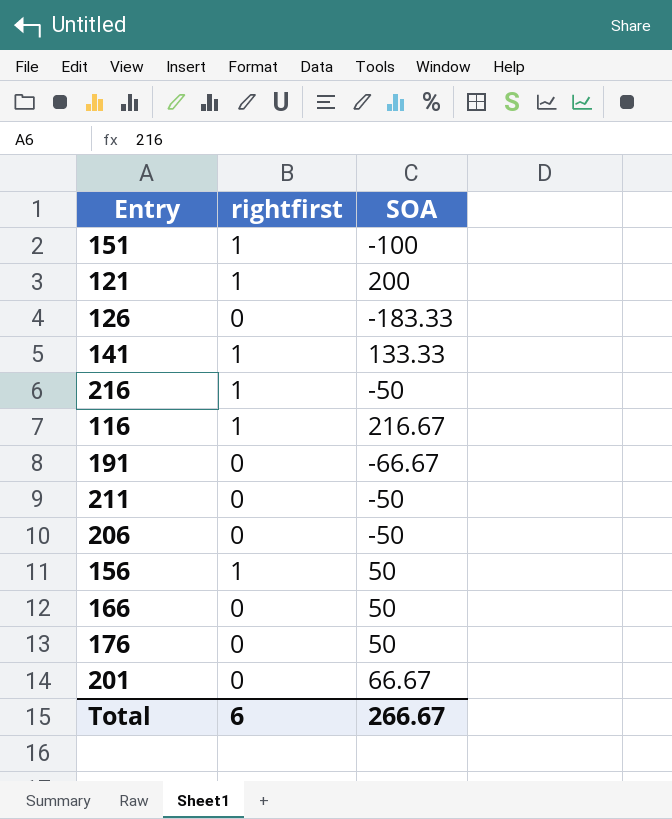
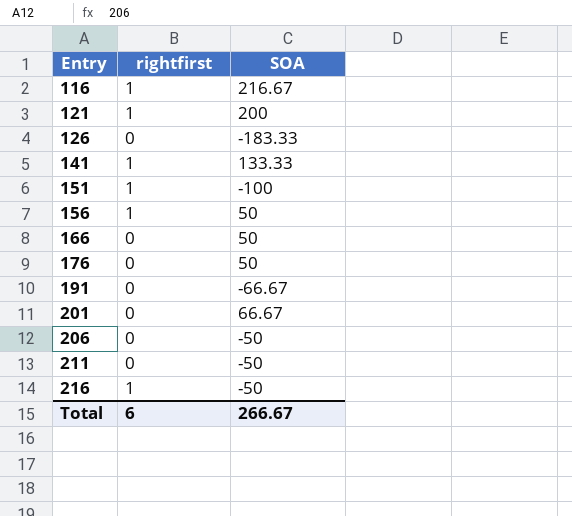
row order: none -> Entry ascending

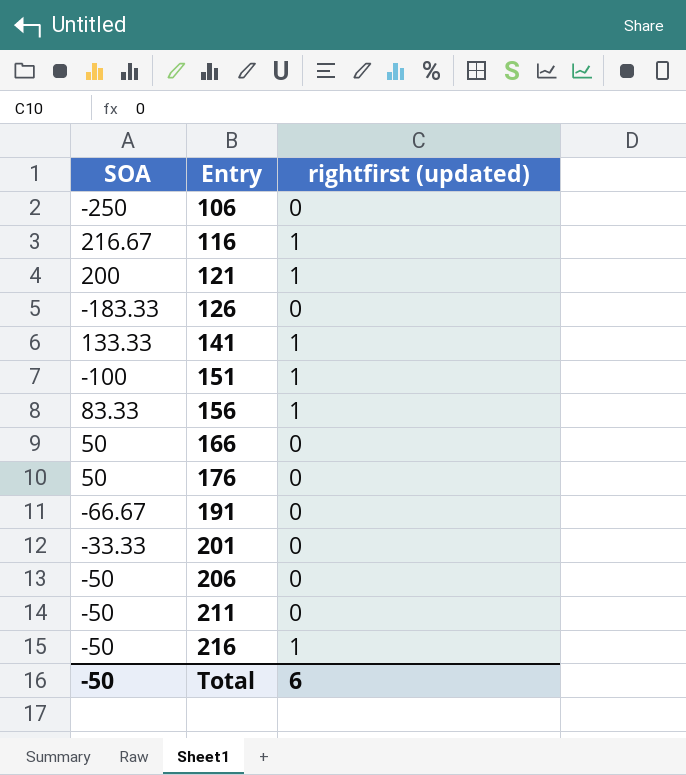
column SOA | position: 3 -> 1
column name: rightfirst -> rightfirst (updated)
row 106: none -> -250 | 0
156 | SOA: 50 -> 83.33
201 | SOA: 66.67 -> -33.33
Total | SOA: 266.67 -> -50

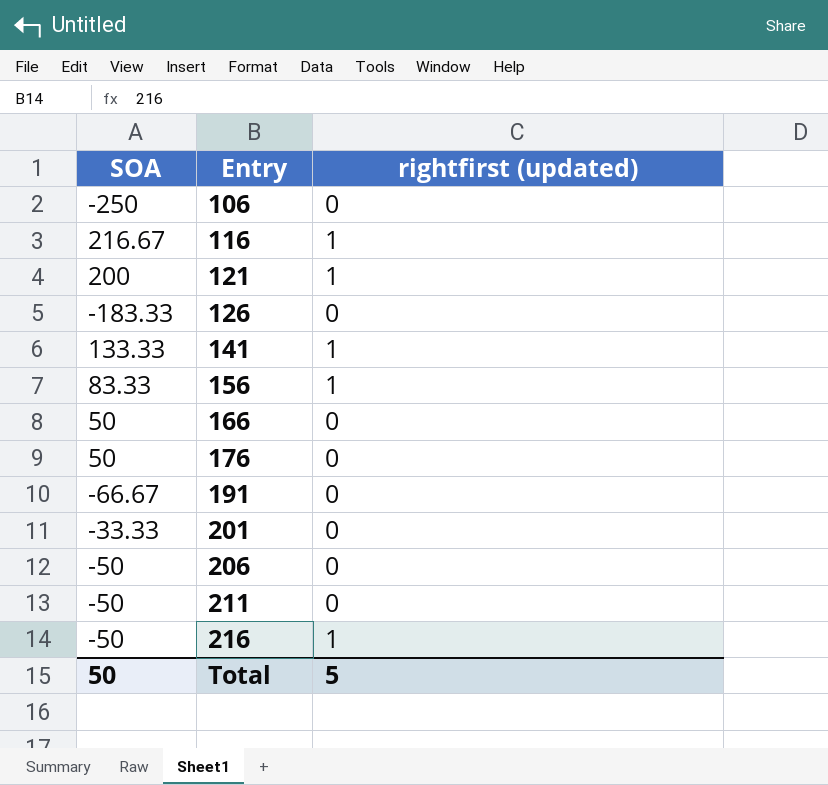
row 151: -100 | 1 -> none
Total | SOA: -50 -> 50
Total | rightfirst (updated): 6 -> 5

